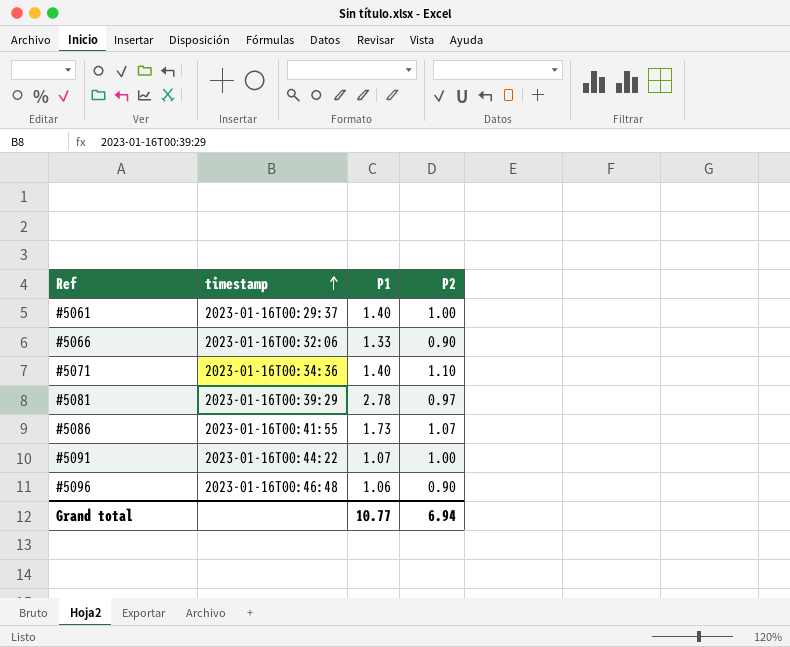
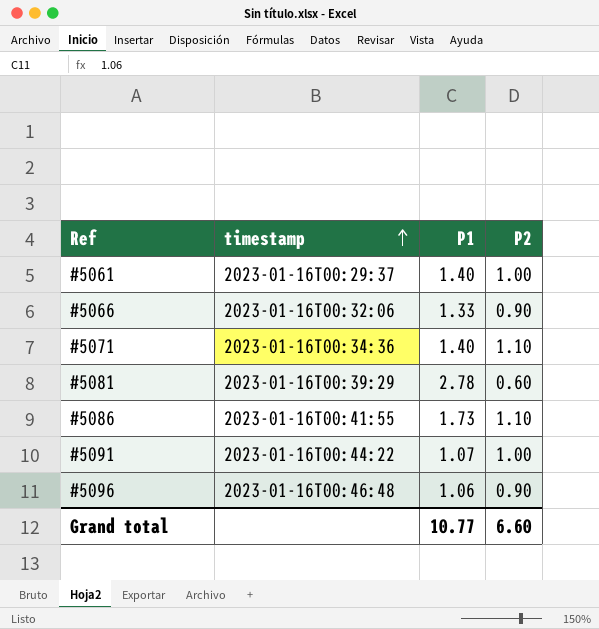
#5081 | P2: 0.97 -> 0.60
#5086 | P2: 1.07 -> 1.10
Grand total | P2: 6.94 -> 6.60

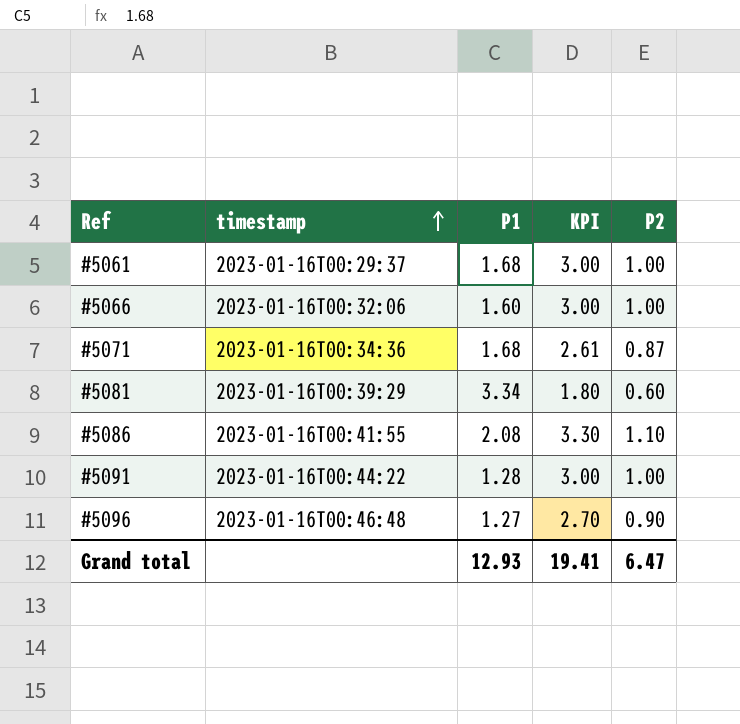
column KPI | formula: none -> [P2] * 3
#5061 | P1: 1.40 -> 1.68
#5066 | P1: 1.33 -> 1.60
#5066 | P2: 0.90 -> 1.00
#5071 | P1: 1.40 -> 1.68
#5071 | P2: 1.10 -> 0.87
#5081 | P1: 2.78 -> 3.34
#5086 | P1: 1.73 -> 2.08
#5091 | P1: 1.07 -> 1.28
#5096 | P1: 1.06 -> 1.27
Grand total | P1: 10.77 -> 12.93
Grand total | P2: 6.60 -> 6.47

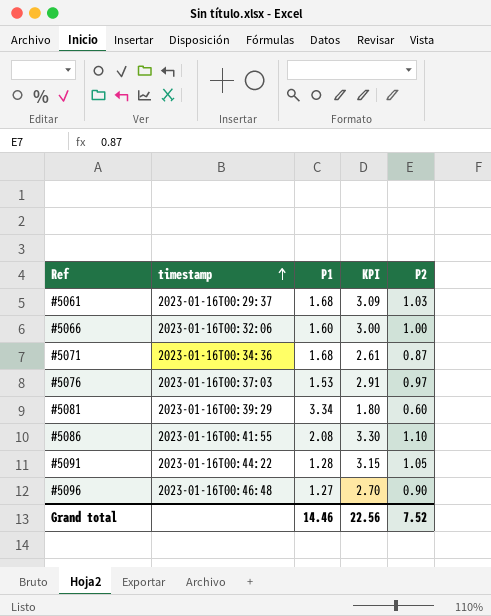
#5061 | KPI: 3.00 -> 3.09
#5061 | P2: 1.00 -> 1.03
row #5076: none -> 2023-01-16T00:37:03 | 1.53 | 2.91 | 0.97
#5091 | KPI: 3.00 -> 3.15
#5091 | P2: 1.00 -> 1.05
Grand total | P1: 12.93 -> 14.46
Grand total | KPI: 19.41 -> 22.56
Grand total | P2: 6.47 -> 7.52

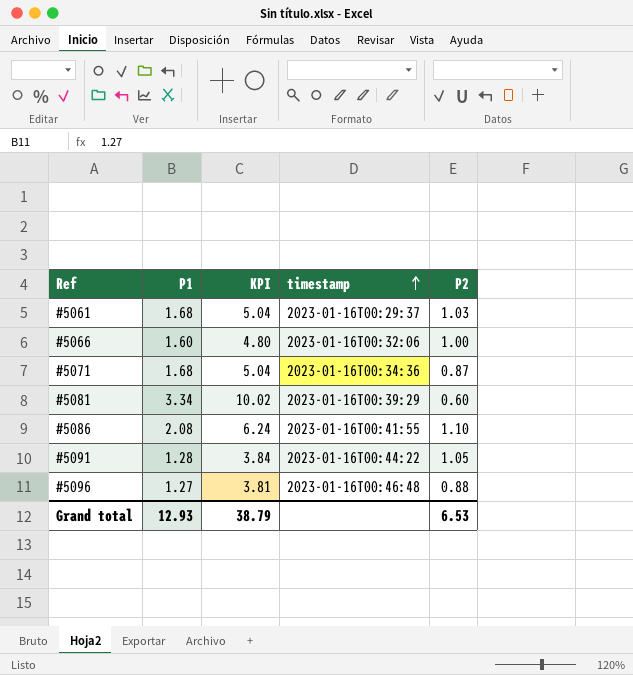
column KPI | formula: [P2] * 3 -> [P1] * 3
column timestamp | position: 2 -> 4
row #5076: 2023-01-16T00:37:03 | 1.53 | 2.91 | 0.97 -> none
#5096 | P2: 0.90 -> 0.88
Grand total | P1: 14.46 -> 12.93
Grand total | KPI: 22.56 -> 38.79
Grand total | P2: 7.52 -> 6.53

